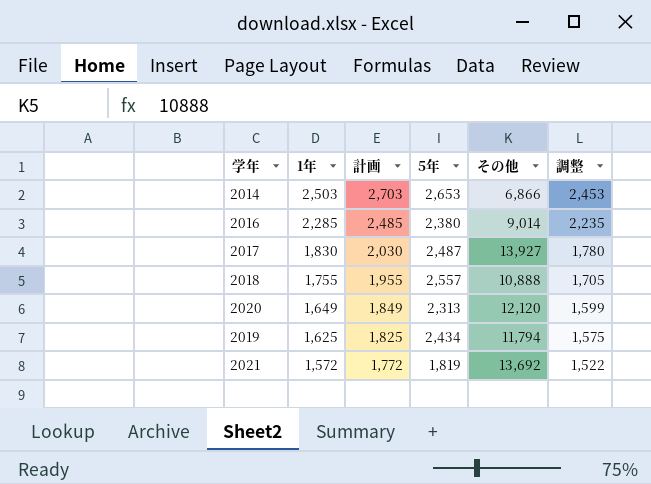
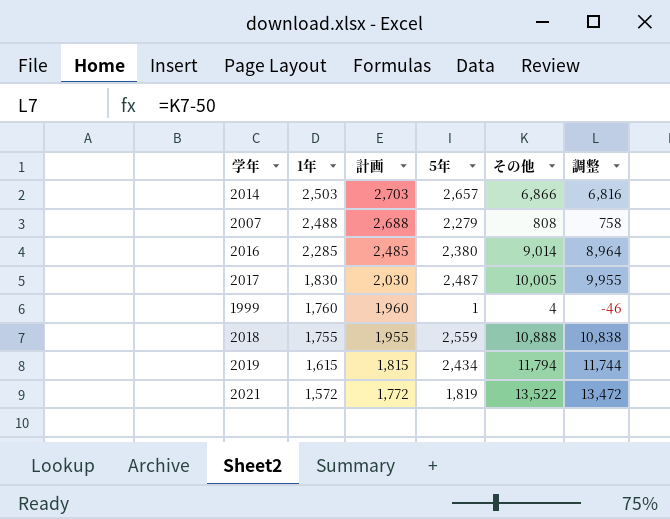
column 調整 | formula: [1年] - 50 -> [その他] - 50
row 2020: 1,649 | 1,849 | 2,313 | 12,120 | 1,599 -> none
2014 | 5年: 2,653 -> 2,657
row 2007: none -> 2,488 | 2,688 | 2,279 | 808 | 758
2017 | その他: 13,927 -> 10,005
row 1999: none -> 1,760 | 1,960 | 1 | 4 | -46
2018 | 5年: 2,557 -> 2,559
2019 | 1年: 1,625 -> 1,615
2019 | 計画: 1,825 -> 1,815
2021 | その他: 13,692 -> 13,522

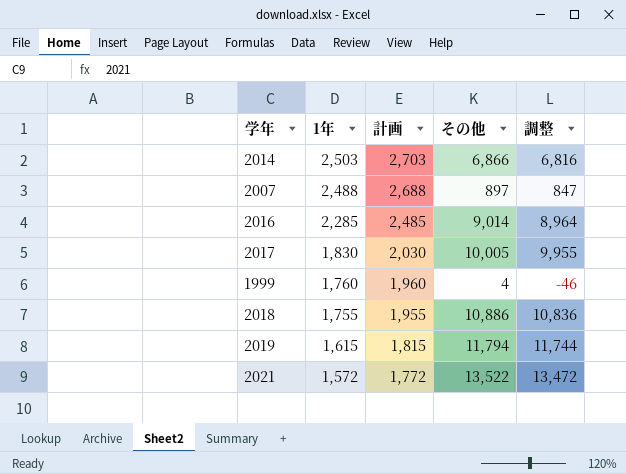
column 5年 | position: 4 -> none
2007 | その他: 808 -> 897
2007 | 調整: 758 -> 847
2018 | その他: 10,888 -> 10,886
2018 | 調整: 10,838 -> 10,836

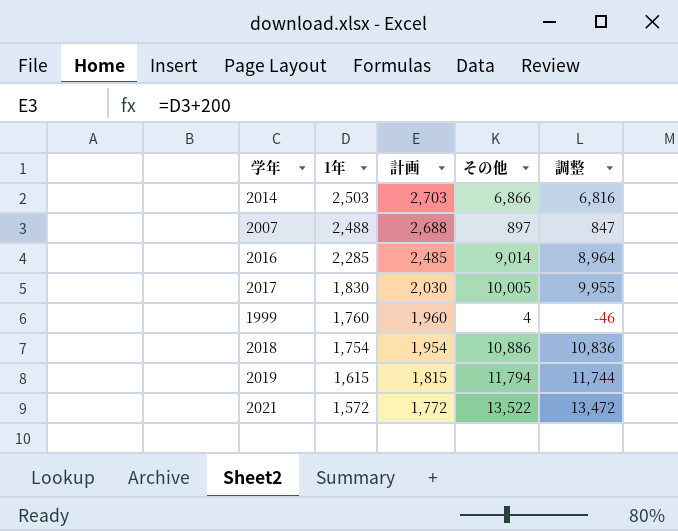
2018 | 1年: 1,755 -> 1,754
2018 | 計画: 1,955 -> 1,954

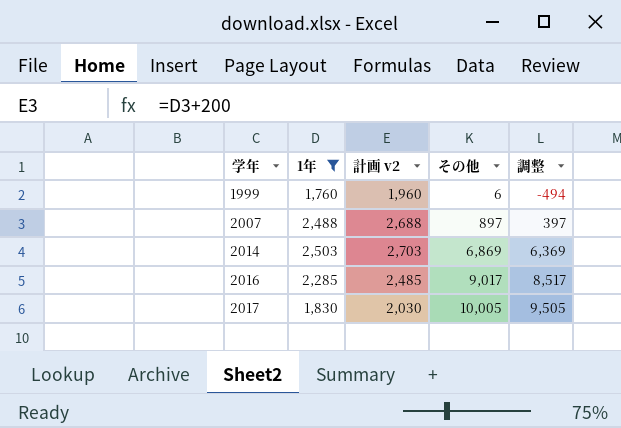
filter: none -> 1年 >= 1,760
row order: 1年 descending -> 学年 ascending
column name: 計画 -> 計画 v2
column 調整 | formula: [その他] - 50 -> [その他] - 500
1999 | その他: 4 -> 6
2014 | その他: 6,866 -> 6,869
2016 | その他: 9,014 -> 9,017

